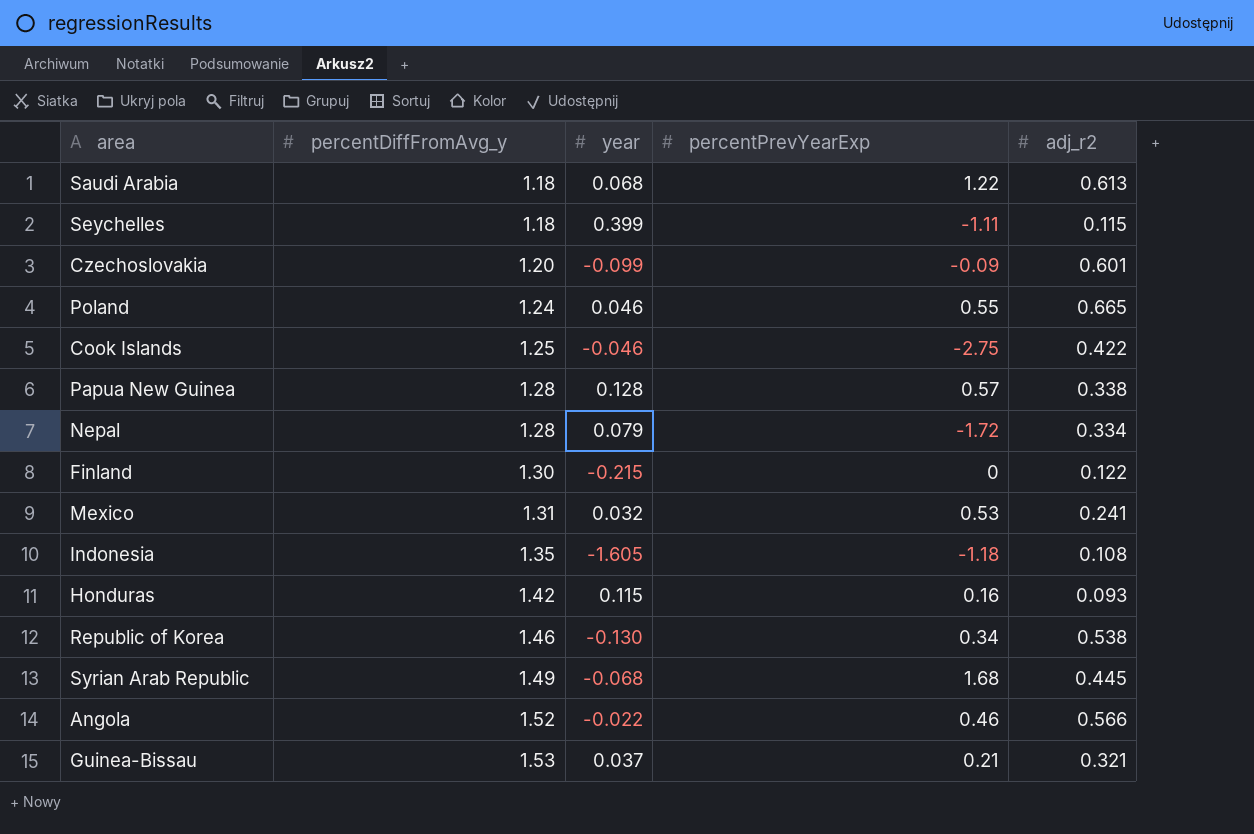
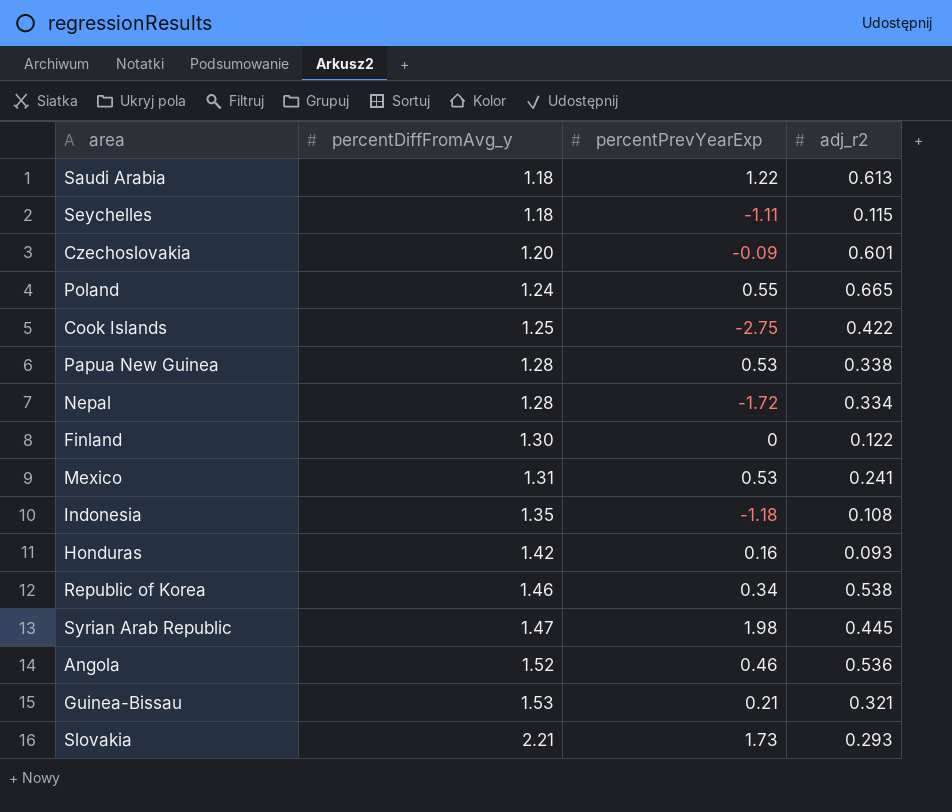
column year | position: 3 -> none
Papua New Guinea | percentPrevYearExp: 0.57 -> 0.53
Syrian Arab Republic | percentDiffFromAvg_y: 1.49 -> 1.47
Syrian Arab Republic | percentPrevYearExp: 1.68 -> 1.98
Angola | adj_r2: 0.566 -> 0.536
row Slovakia: none -> 2.21 | 1.73 | 0.293

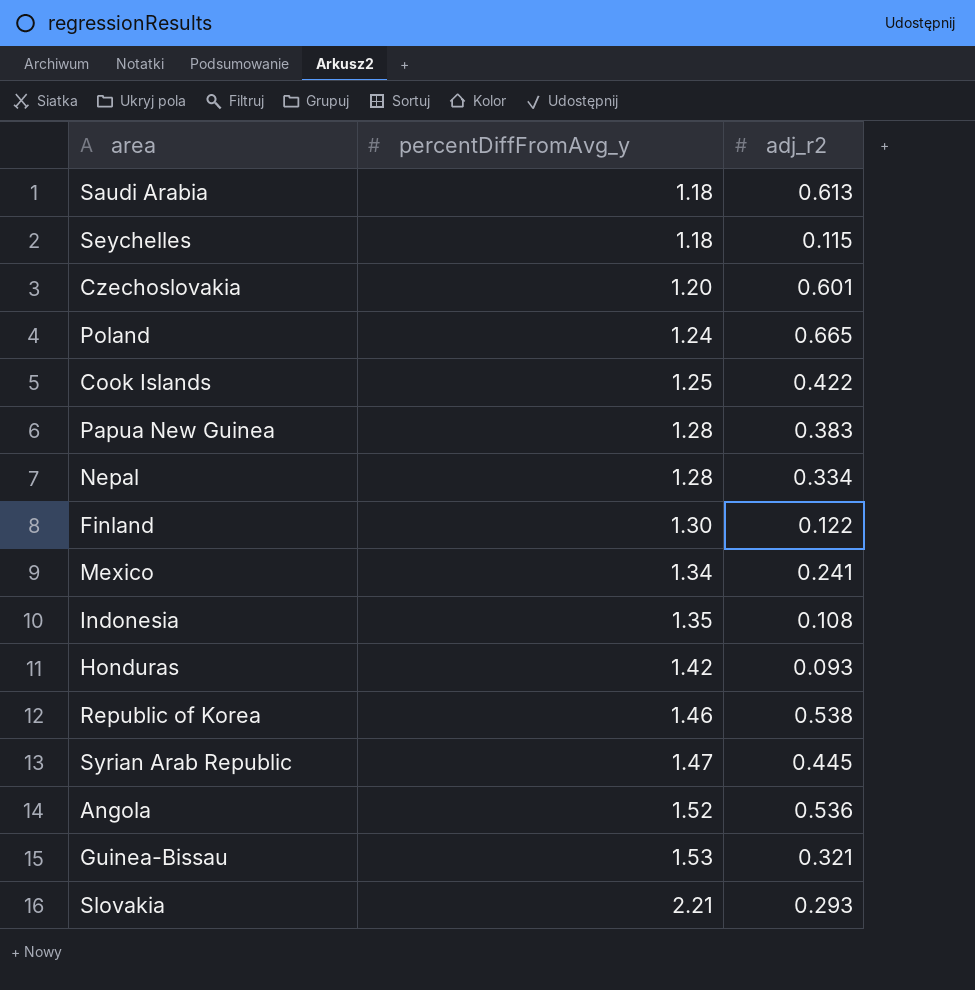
column percentPrevYearExp | position: 3 -> none
Papua New Guinea | adj_r2: 0.338 -> 0.383
Mexico | percentDiffFromAvg_y: 1.31 -> 1.34

